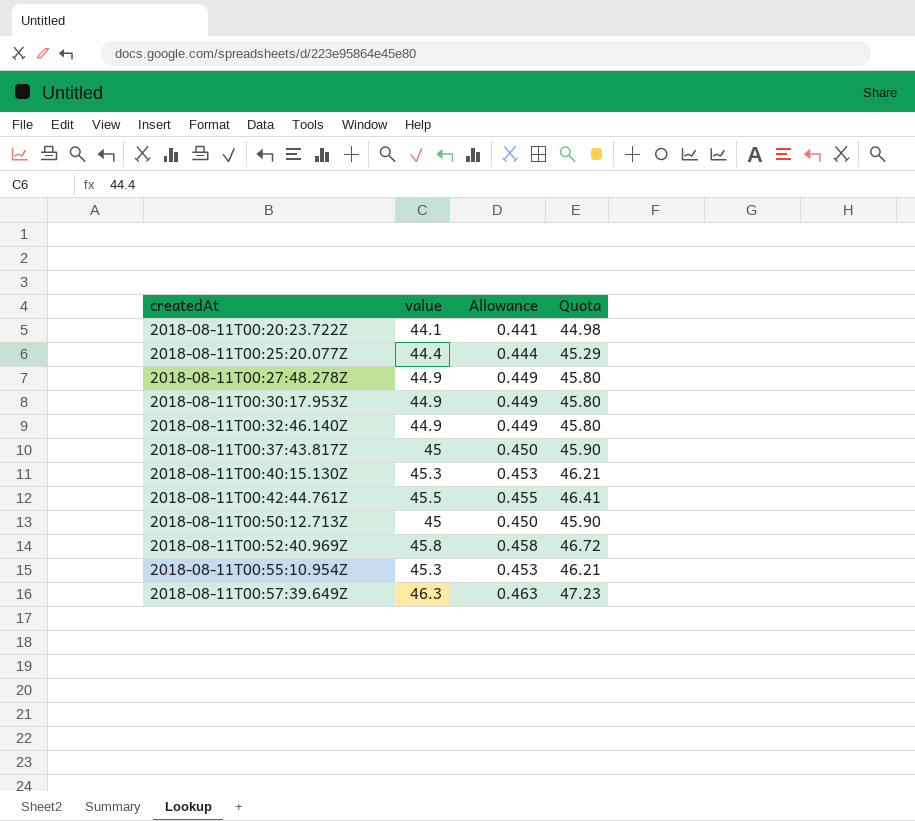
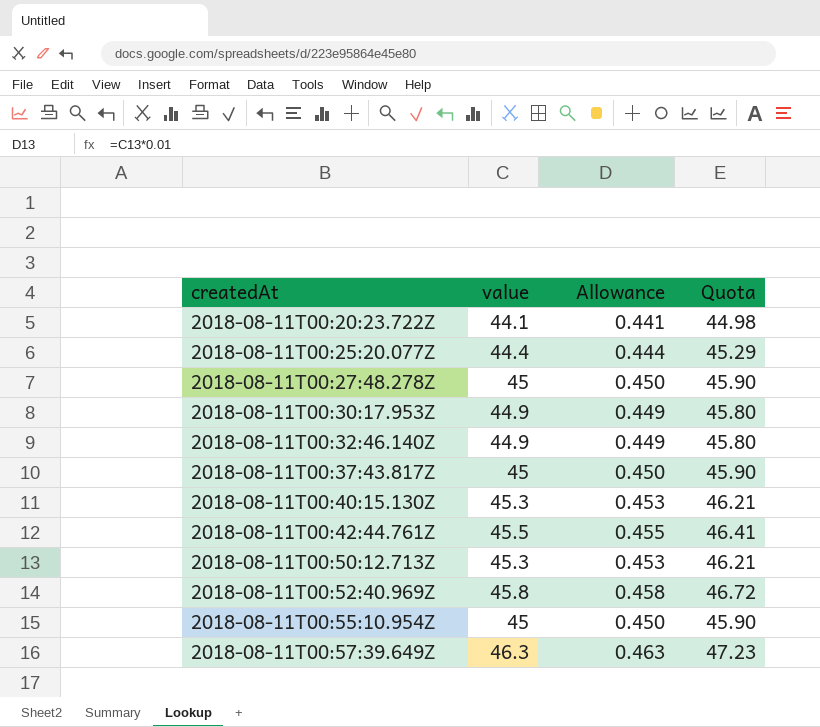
2018-08-11T00:27:48.278Z | value: 44.9 -> 45
2018-08-11T00:27:48.278Z | Allowance: 0.449 -> 0.450
2018-08-11T00:27:48.278Z | Quota: 45.80 -> 45.90
2018-08-11T00:50:12.713Z | value: 45 -> 45.3
2018-08-11T00:50:12.713Z | Allowance: 0.450 -> 0.453
2018-08-11T00:50:12.713Z | Quota: 45.90 -> 46.21
2018-08-11T00:55:10.954Z | value: 45.3 -> 45
2018-08-11T00:55:10.954Z | Allowance: 0.453 -> 0.450
2018-08-11T00:55:10.954Z | Quota: 46.21 -> 45.90

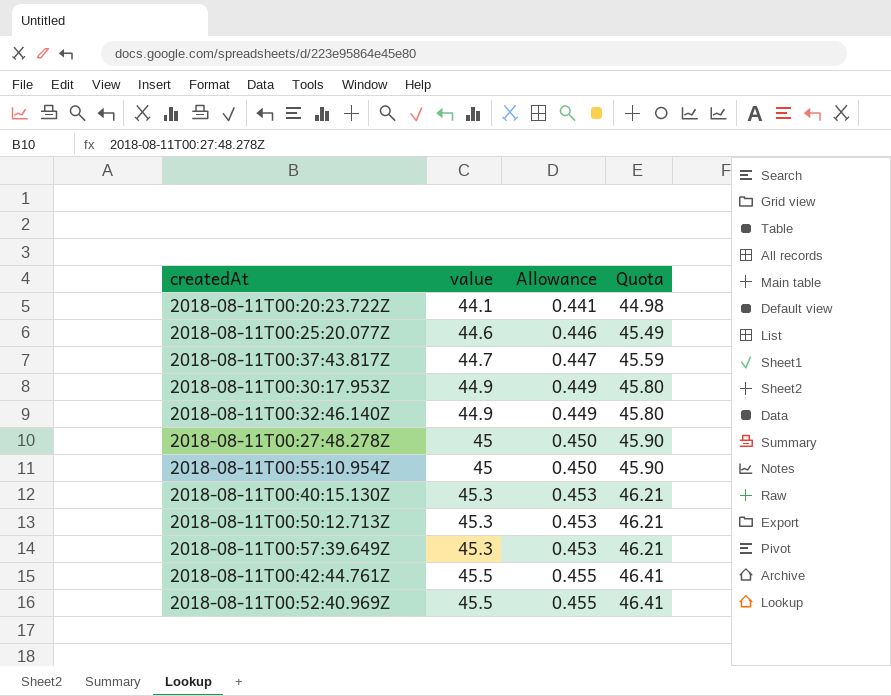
row order: createdAt ascending -> value ascending
2018-08-11T00:25:20.077Z | value: 44.4 -> 44.6
2018-08-11T00:25:20.077Z | Allowance: 0.444 -> 0.446
2018-08-11T00:25:20.077Z | Quota: 45.29 -> 45.49
2018-08-11T00:37:43.817Z | value: 45 -> 44.7
2018-08-11T00:37:43.817Z | Allowance: 0.450 -> 0.447
2018-08-11T00:37:43.817Z | Quota: 45.90 -> 45.59
2018-08-11T00:57:39.649Z | value: 46.3 -> 45.3
2018-08-11T00:57:39.649Z | Allowance: 0.463 -> 0.453
2018-08-11T00:57:39.649Z | Quota: 47.23 -> 46.21
2018-08-11T00:52:40.969Z | value: 45.8 -> 45.5
2018-08-11T00:52:40.969Z | Allowance: 0.458 -> 0.455
2018-08-11T00:52:40.969Z | Quota: 46.72 -> 46.41

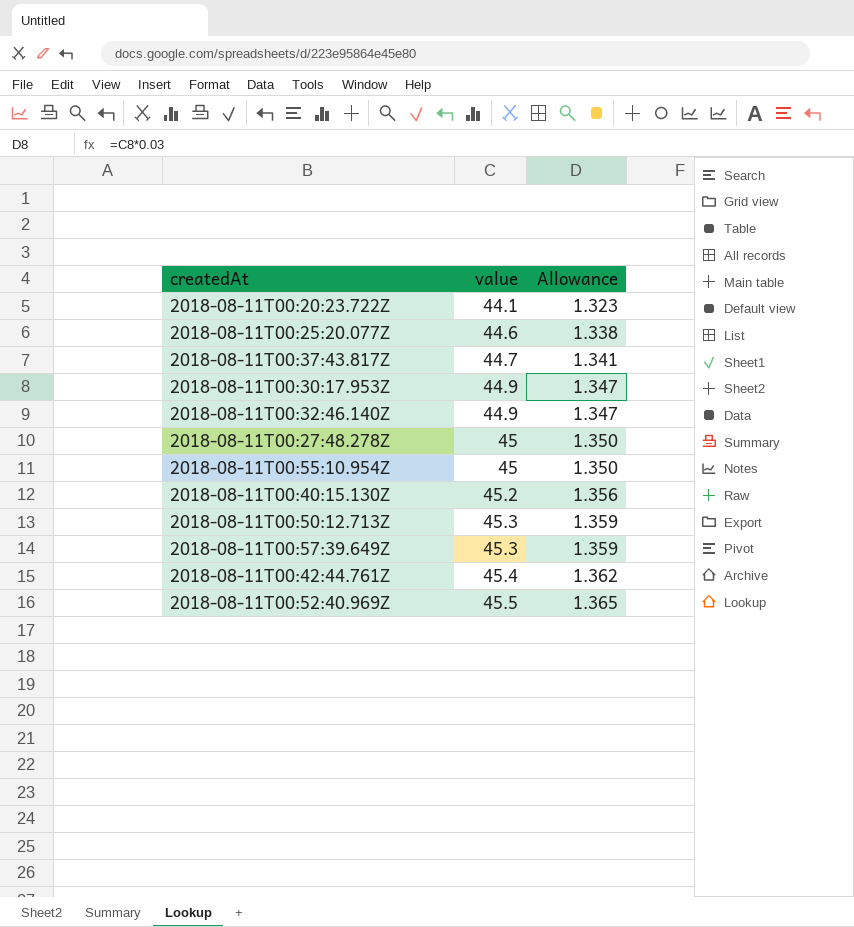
column Quota | formula: [value] * 1.02 -> none
column Allowance | formula: [value] * 0.01 -> [value] * 0.03
2018-08-11T00:40:15.130Z | value: 45.3 -> 45.2
2018-08-11T00:42:44.761Z | value: 45.5 -> 45.4

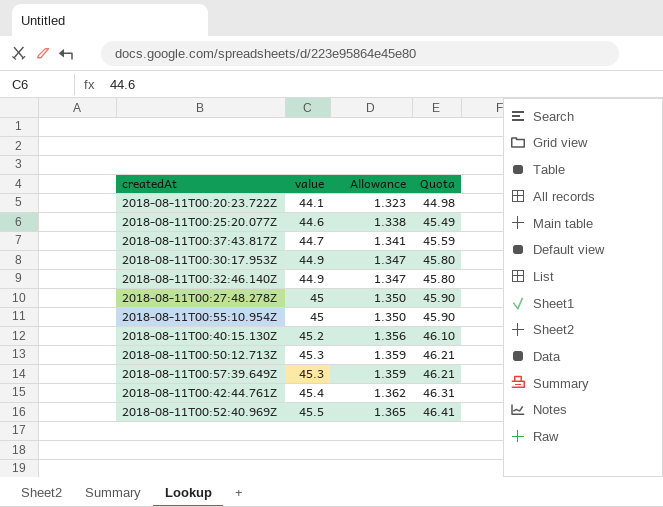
column Quota | formula: none -> [value] * 1.02

